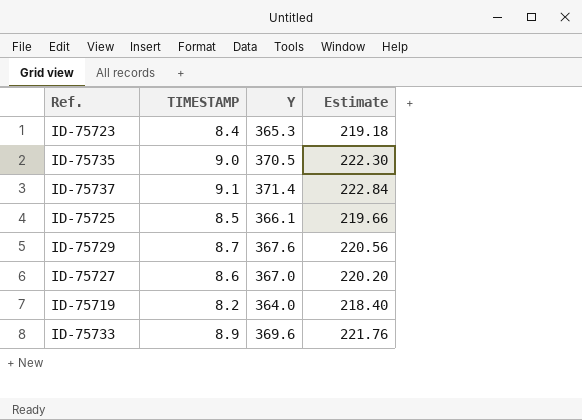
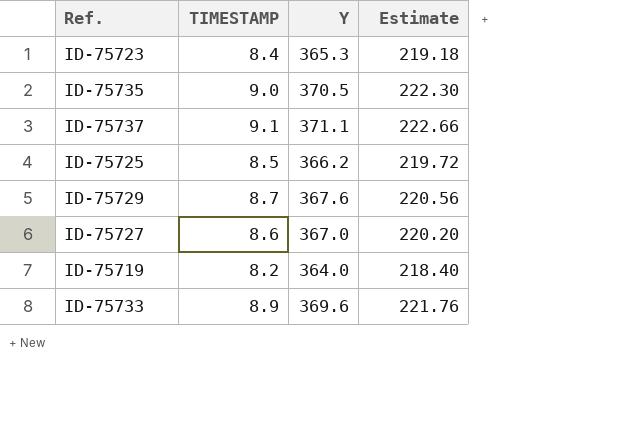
ID-75737 | Y: 371.4 -> 371.1
ID-75737 | Estimate: 222.84 -> 222.66
ID-75725 | Y: 366.1 -> 366.2
ID-75725 | Estimate: 219.66 -> 219.72

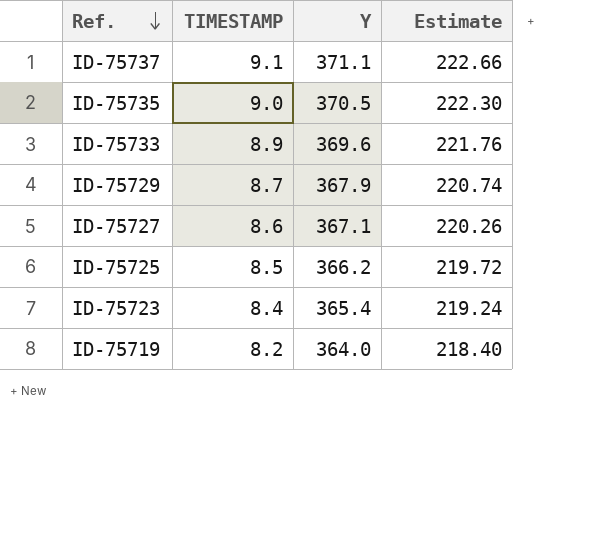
row order: none -> Ref. descending
ID-75729 | Y: 367.6 -> 367.9
ID-75729 | Estimate: 220.56 -> 220.74
ID-75727 | Y: 367.0 -> 367.1
ID-75727 | Estimate: 220.20 -> 220.26
ID-75723 | Y: 365.3 -> 365.4
ID-75723 | Estimate: 219.18 -> 219.24

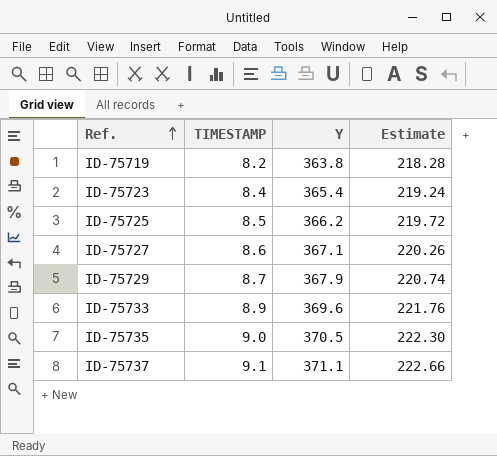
row order: Ref. descending -> Ref. ascending
ID-75719 | Y: 364.0 -> 363.8
ID-75719 | Estimate: 218.40 -> 218.28

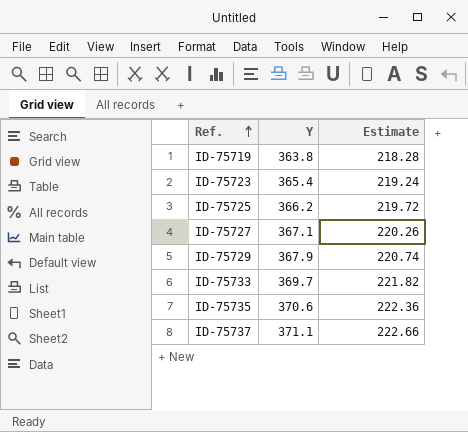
column TIMESTAMP | position: 2 -> none
ID-75733 | Y: 369.6 -> 369.7
ID-75733 | Estimate: 221.76 -> 221.82
ID-75735 | Y: 370.5 -> 370.6
ID-75735 | Estimate: 222.30 -> 222.36

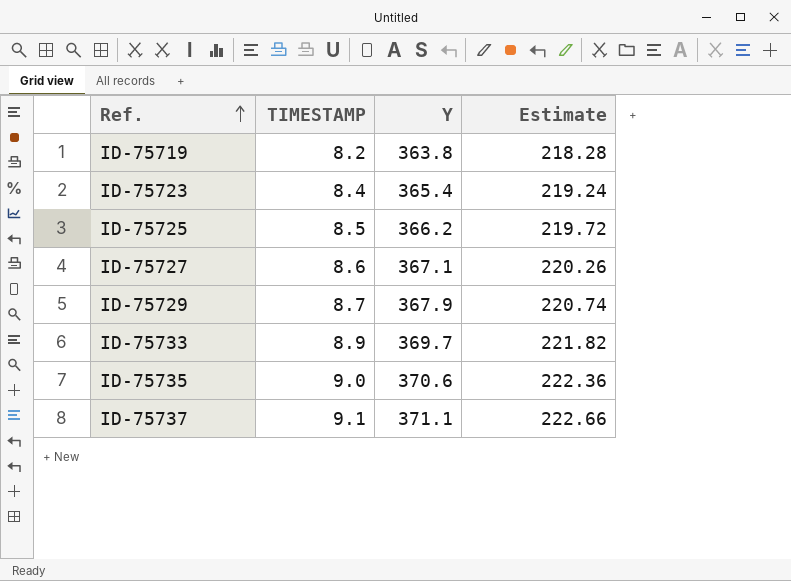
column TIMESTAMP | position: none -> 2

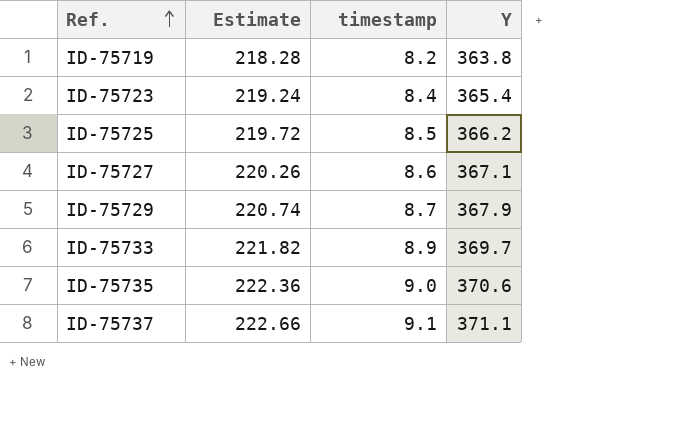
column Estimate | position: 4 -> 2
column name: TIMESTAMP -> timestamp

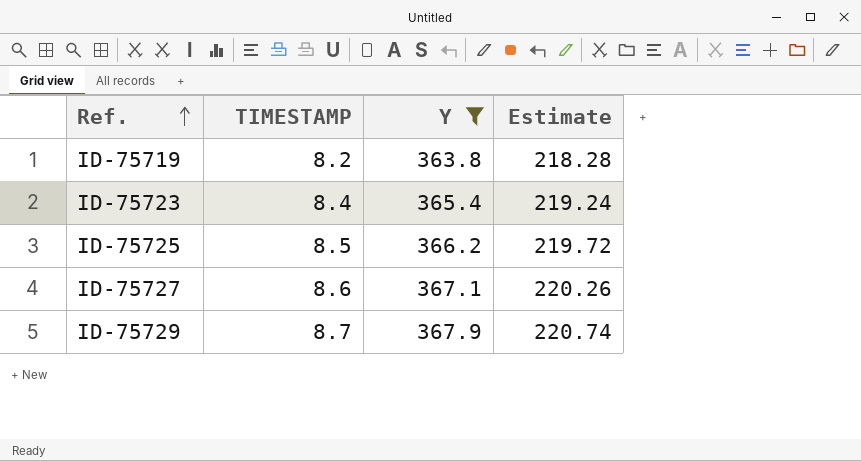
filter: none -> Y <= 367.9
column name: timestamp -> TIMESTAMP
column Estimate | position: 2 -> 4

